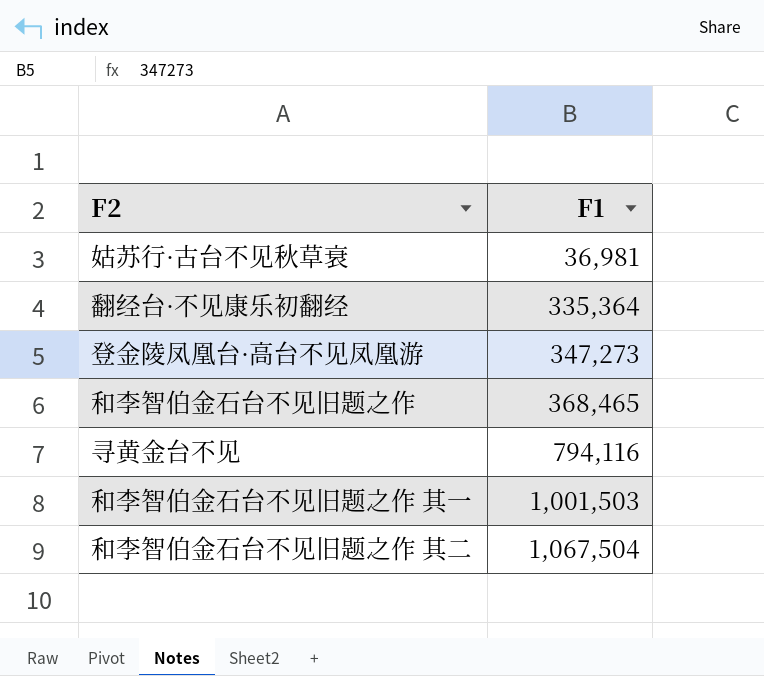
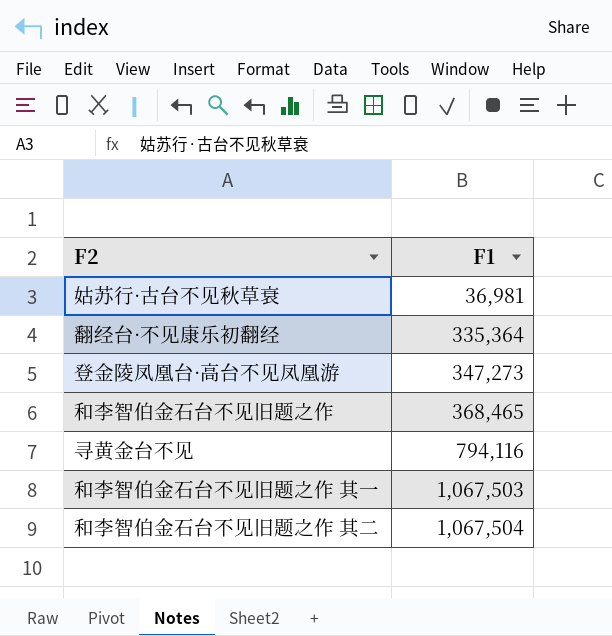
和李智伯金石台不见旧题之作 其一 | F1: 1,001,503 -> 1,067,503

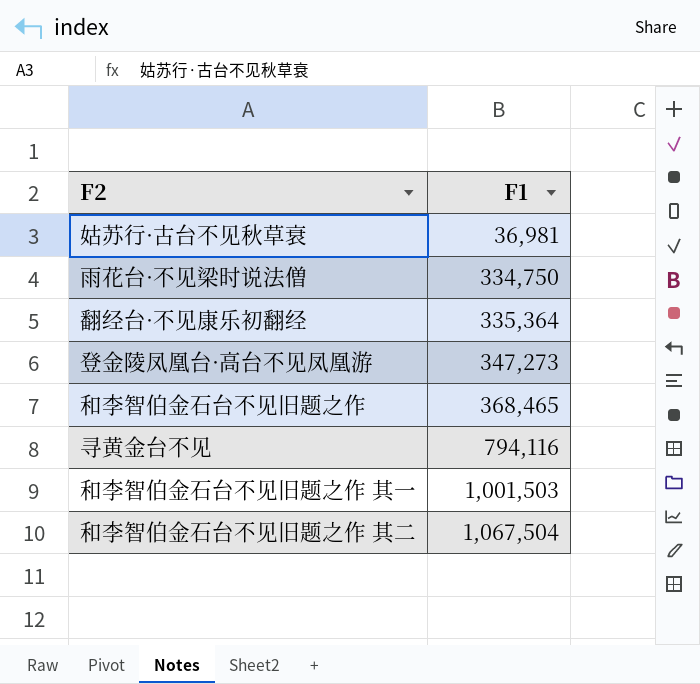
row 雨花台·不见梁时说法僧: none -> 334,750
和李智伯金石台不见旧题之作 其一 | F1: 1,067,503 -> 1,001,503

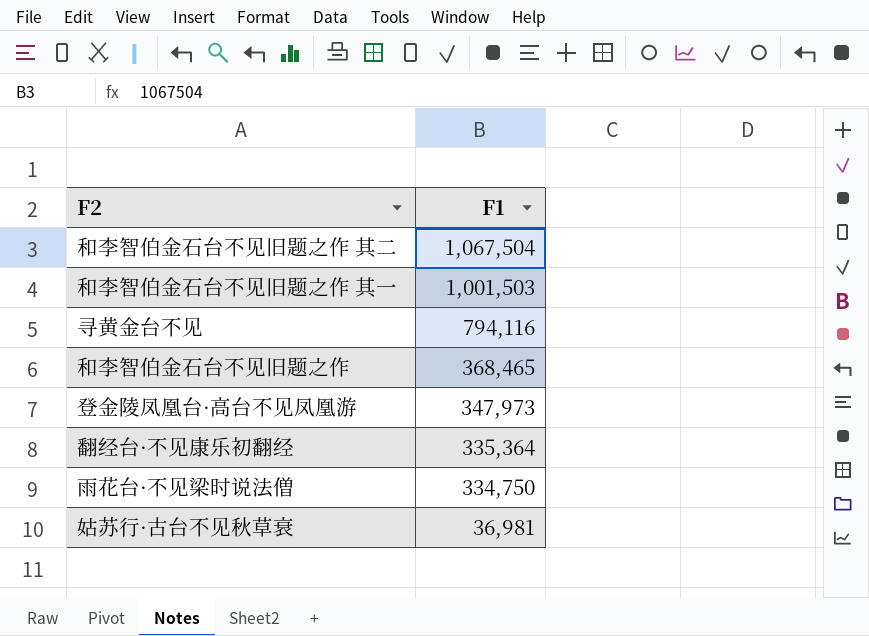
row order: F1 ascending -> F1 descending
登金陵凤凰台·高台不见凤凰游 | F1: 347,273 -> 347,973

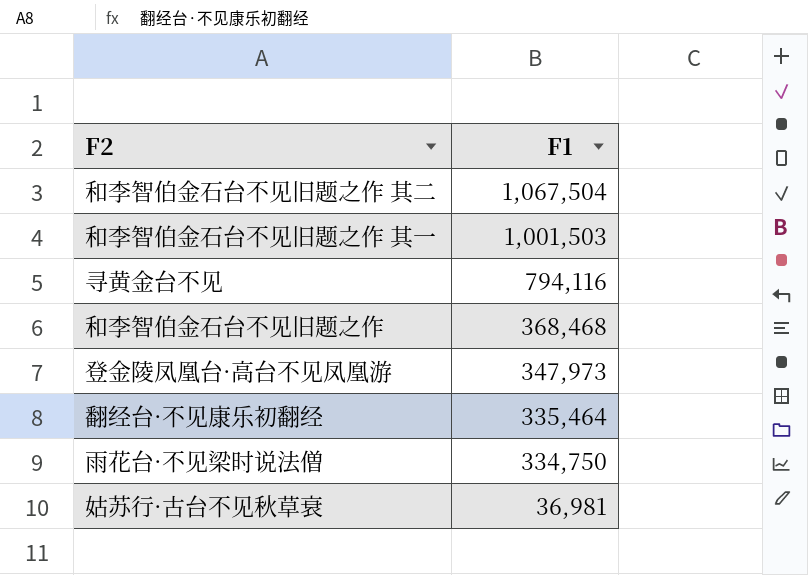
和李智伯金石台不见旧题之作 | F1: 368,465 -> 368,468
翻经台·不见康乐初翻经 | F1: 335,364 -> 335,464

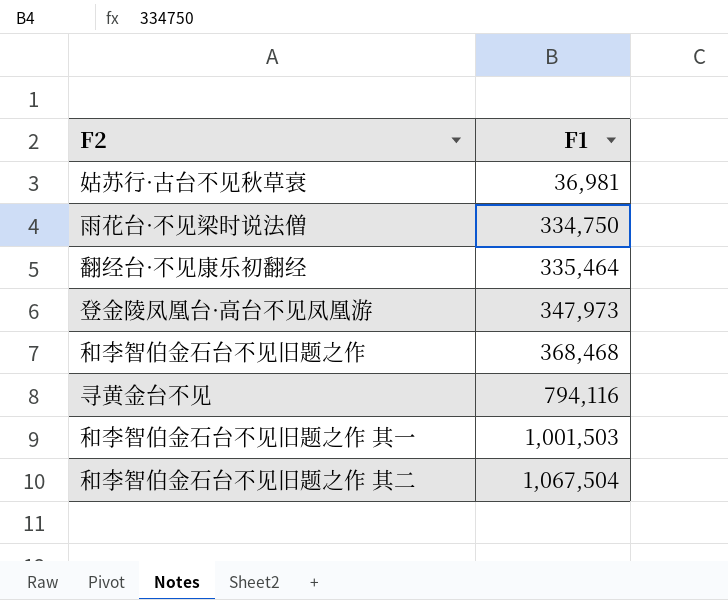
row order: F1 descending -> F1 ascending

